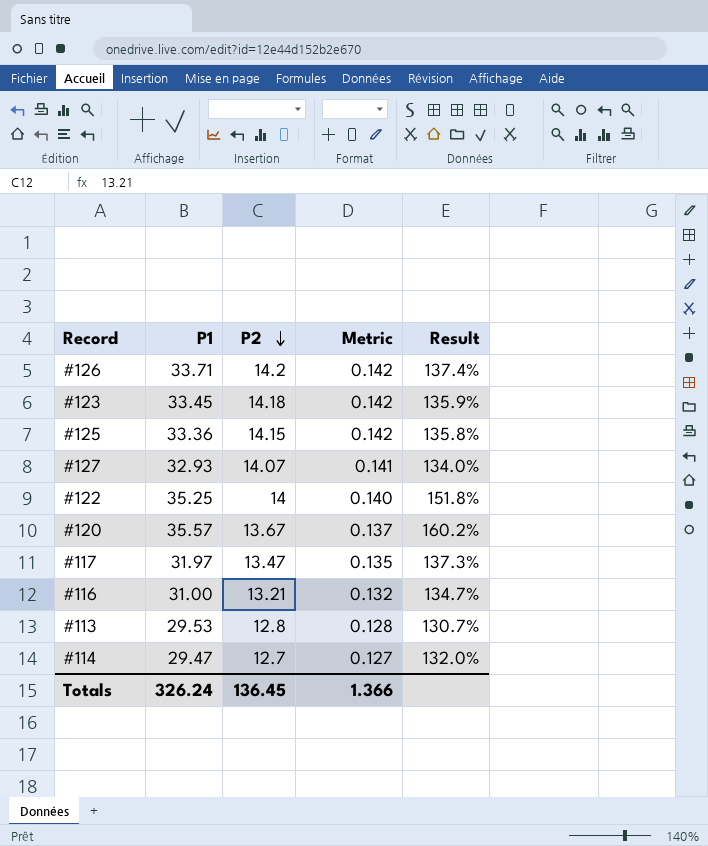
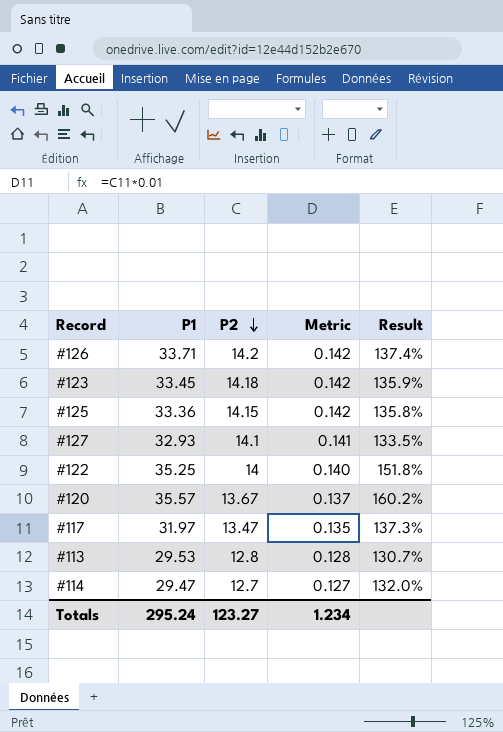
row #116: 31.00 | 13.21 | 0.132 | 134.7% -> none
#127 | P2: 14.07 -> 14.1
#127 | Result: 134.0% -> 133.5%
Totals | P1: 326.24 -> 295.24
Totals | P2: 136.45 -> 123.27
Totals | Metric: 1.366 -> 1.234

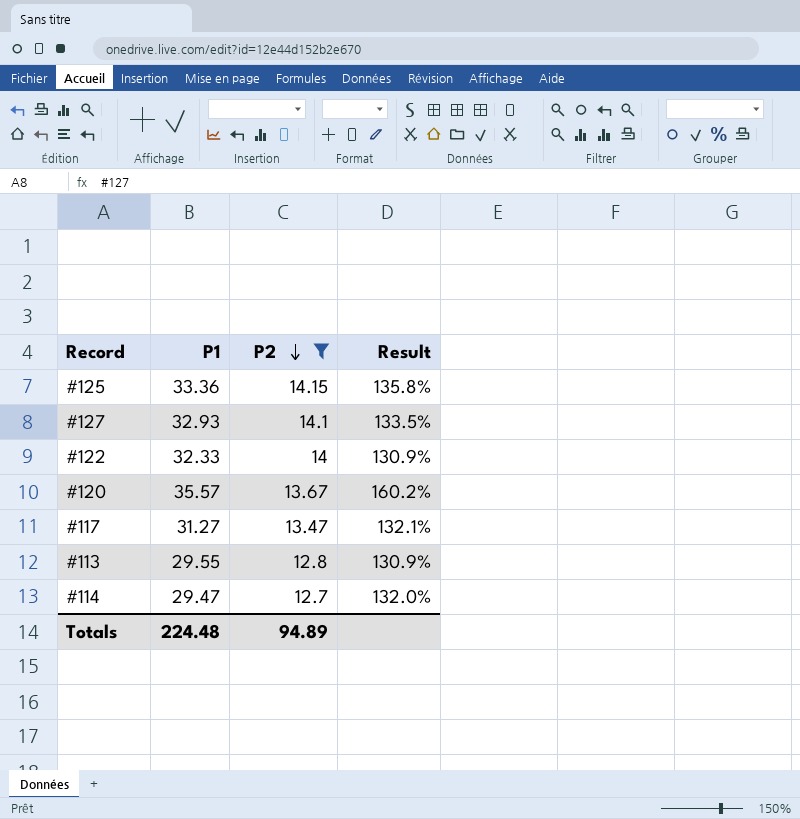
filter: none -> P2 <= 14.15
column Metric | formula: [P2] * 0.01 -> none
#122 | P1: 35.25 -> 32.33
#122 | Result: 151.8% -> 130.9%
#117 | P1: 31.97 -> 31.27
#117 | Result: 137.3% -> 132.1%
#113 | P1: 29.53 -> 29.55
#113 | Result: 130.7% -> 130.9%
Totals | P1: 295.24 -> 224.48
Totals | P2: 123.27 -> 94.89

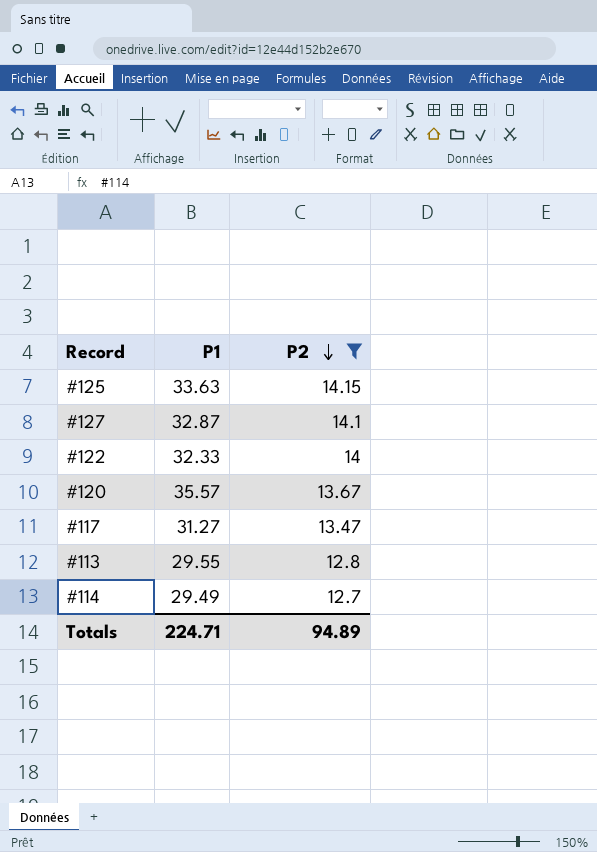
column Result | formula: ([P1] - [P2]) / [P2] -> none
#125 | P1: 33.36 -> 33.63
#127 | P1: 32.93 -> 32.87
#114 | P1: 29.47 -> 29.49
Totals | P1: 224.48 -> 224.71

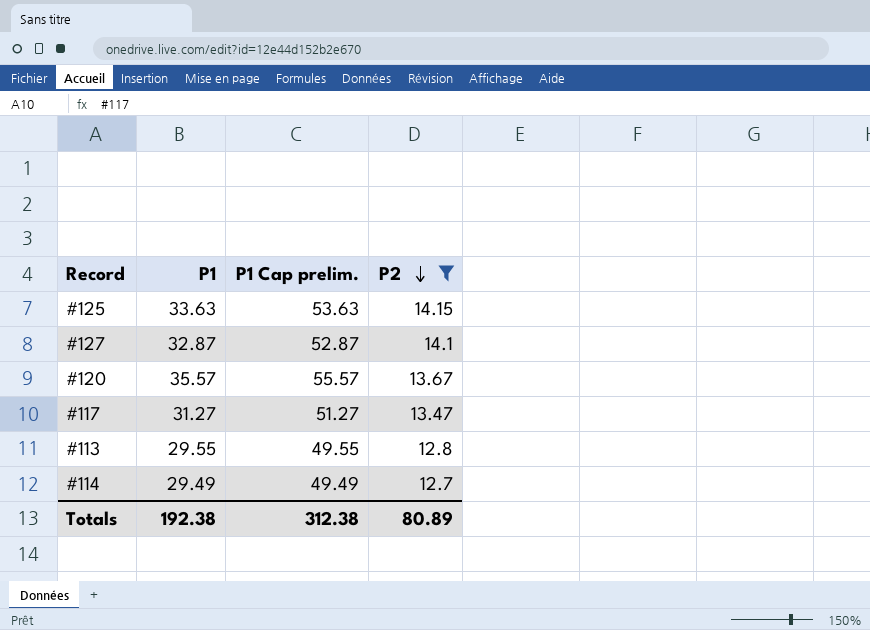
column P1 Cap prelim. | formula: none -> [P1] + 20
row #122: 32.33 | 14 -> none
Totals | P1: 224.71 -> 192.38
Totals | P2: 94.89 -> 80.89

